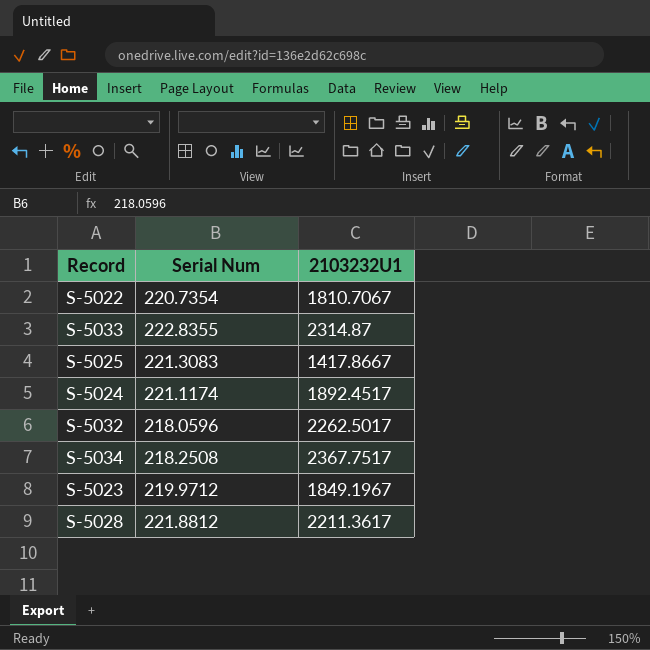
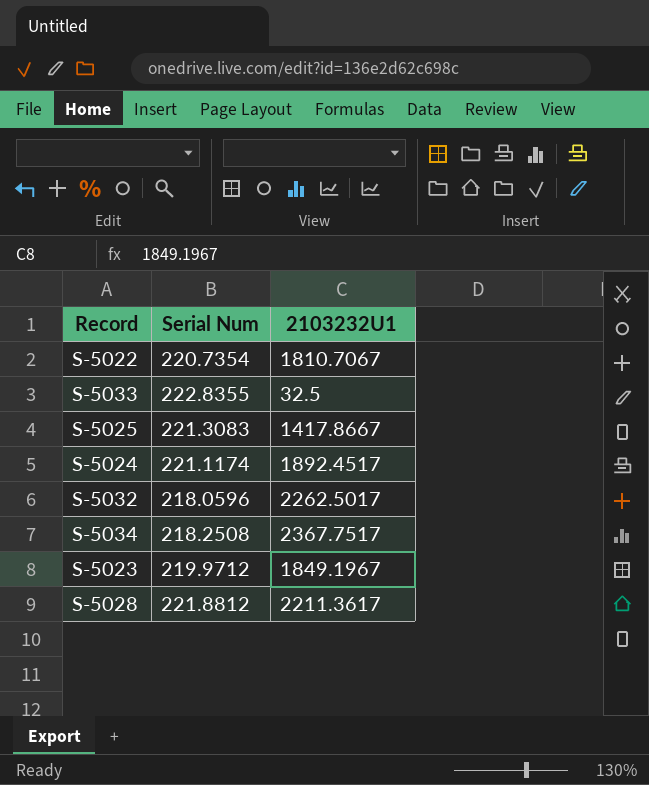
S-5033 | 2103232U1: 2314.87 -> 32.5

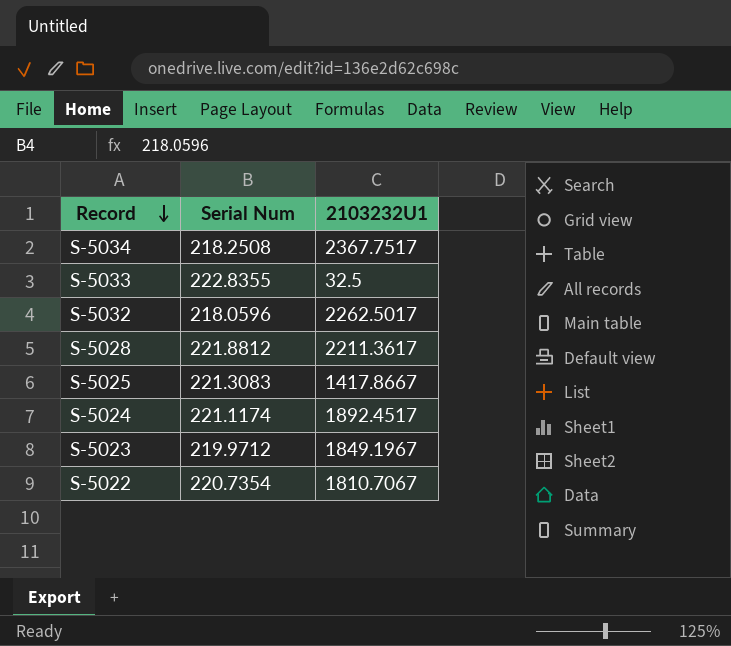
row order: none -> Record descending

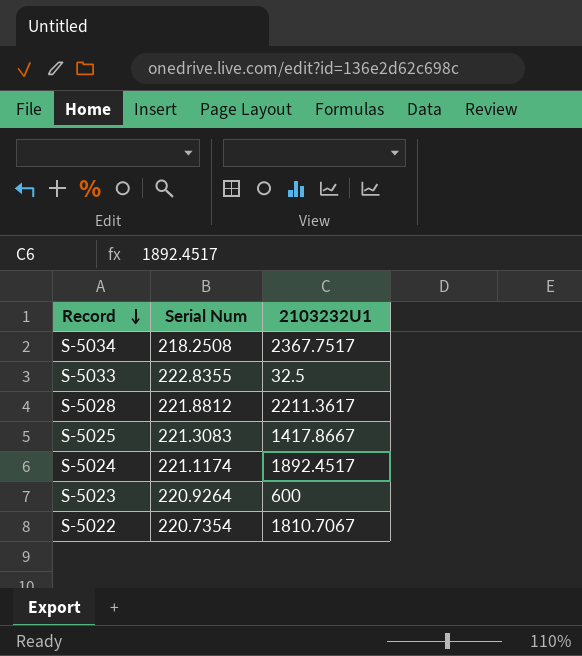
row S-5032: 218.0596 | 2262.5017 -> none
S-5023 | Serial Num: 219.9712 -> 220.9264
S-5023 | 2103232U1: 1849.1967 -> 600

